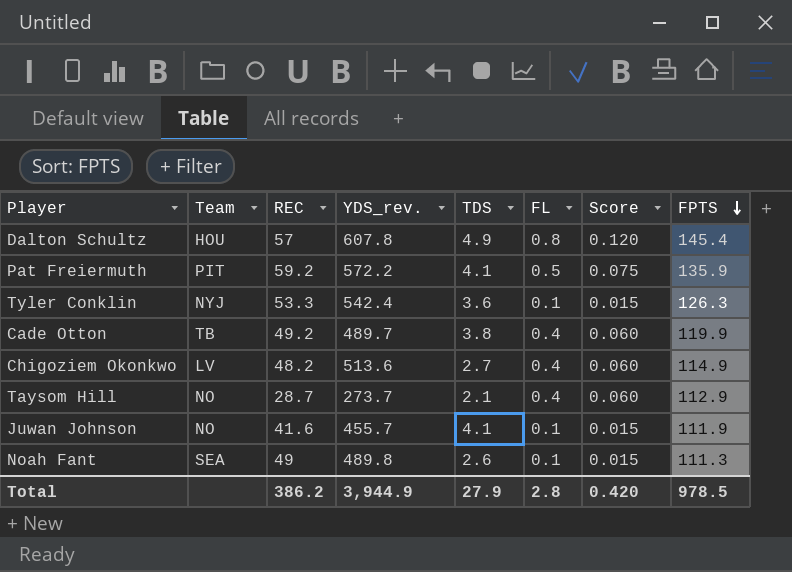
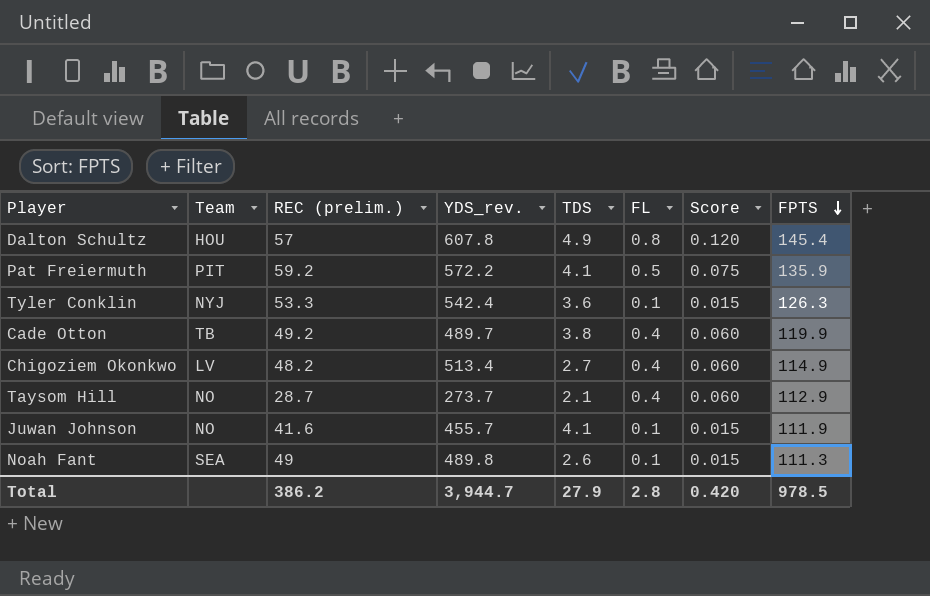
column name: REC -> REC (prelim.)
Chigoziem Okonkwo | YDS_rev.: 513.6 -> 513.4
Total | YDS_rev.: 3,944.9 -> 3,944.7

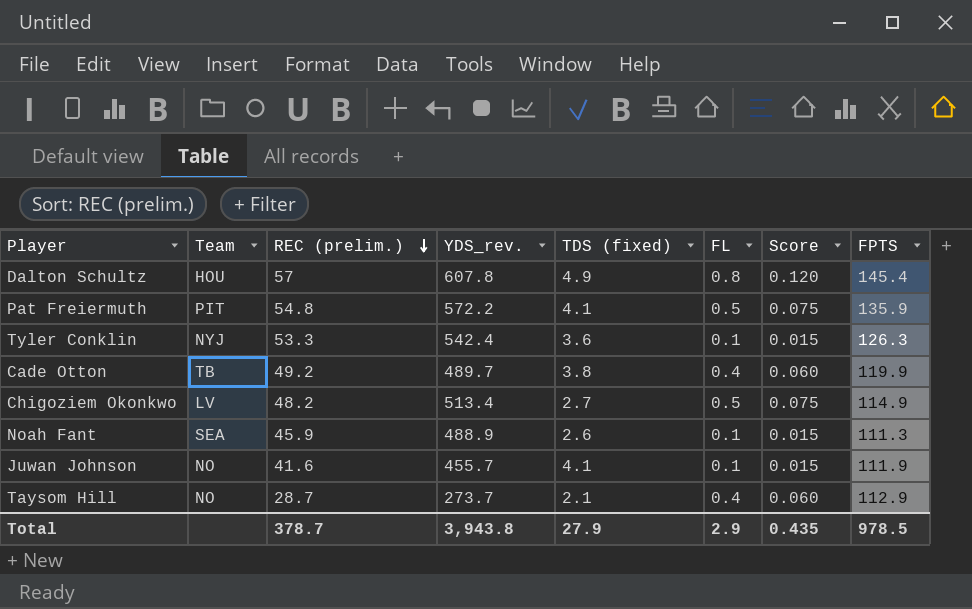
row order: FPTS descending -> REC (prelim.) descending
column name: TDS -> TDS (fixed)
Pat Freiermuth | REC (prelim.): 59.2 -> 54.8
Chigoziem Okonkwo | FL: 0.4 -> 0.5
Chigoziem Okonkwo | Score: 0.060 -> 0.075
Noah Fant | REC (prelim.): 49 -> 45.9
Noah Fant | YDS_rev.: 489.8 -> 488.9
Total | REC (prelim.): 386.2 -> 378.7
Total | YDS_rev.: 3,944.7 -> 3,943.8
Total | FL: 2.8 -> 2.9
Total | Score: 0.420 -> 0.435

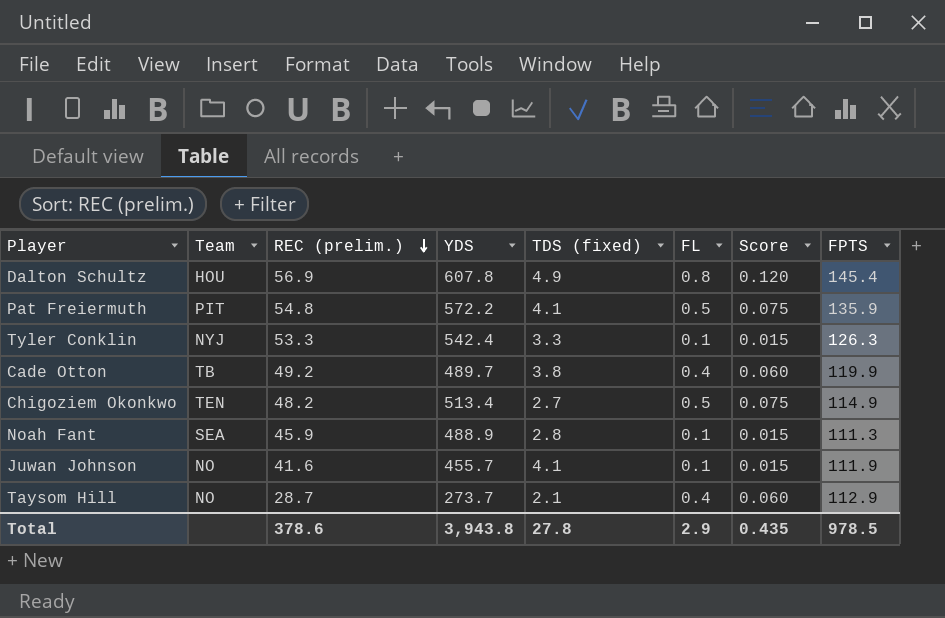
column name: YDS_rev. -> YDS
Dalton Schultz | REC (prelim.): 57 -> 56.9
Tyler Conklin | TDS (fixed): 3.6 -> 3.3
Chigoziem Okonkwo | Team: LV -> TEN
Noah Fant | TDS (fixed): 2.6 -> 2.8
Total | REC (prelim.): 378.7 -> 378.6
Total | TDS (fixed): 27.9 -> 27.8

